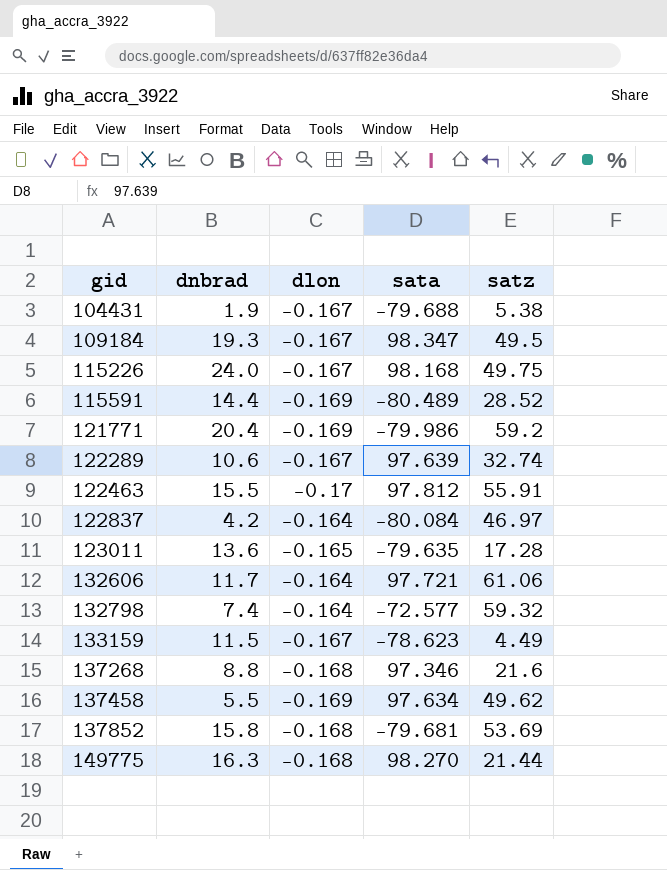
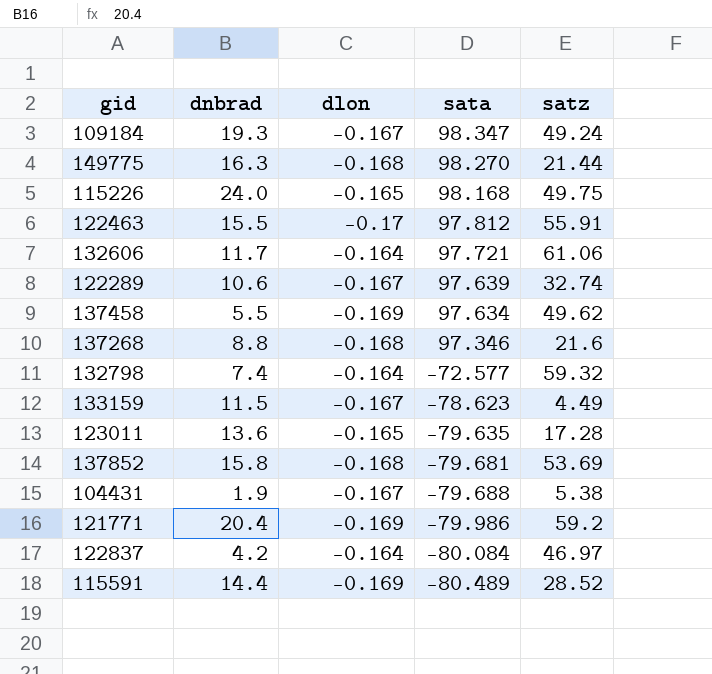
row order: gid ascending -> sata descending
109184 | satz: 49.5 -> 49.24
115226 | dlon: -0.167 -> -0.165

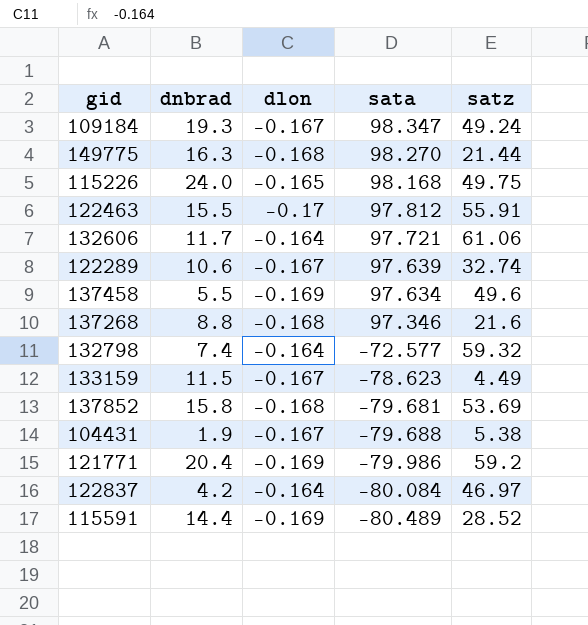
row 123011: 13.6 | -0.165 | -79.635 | 17.28 -> none
137458 | satz: 49.62 -> 49.6

